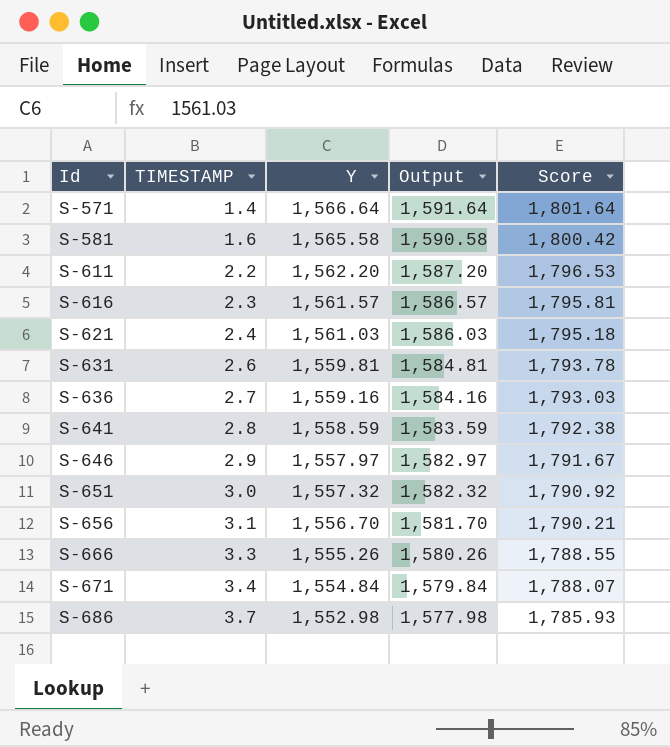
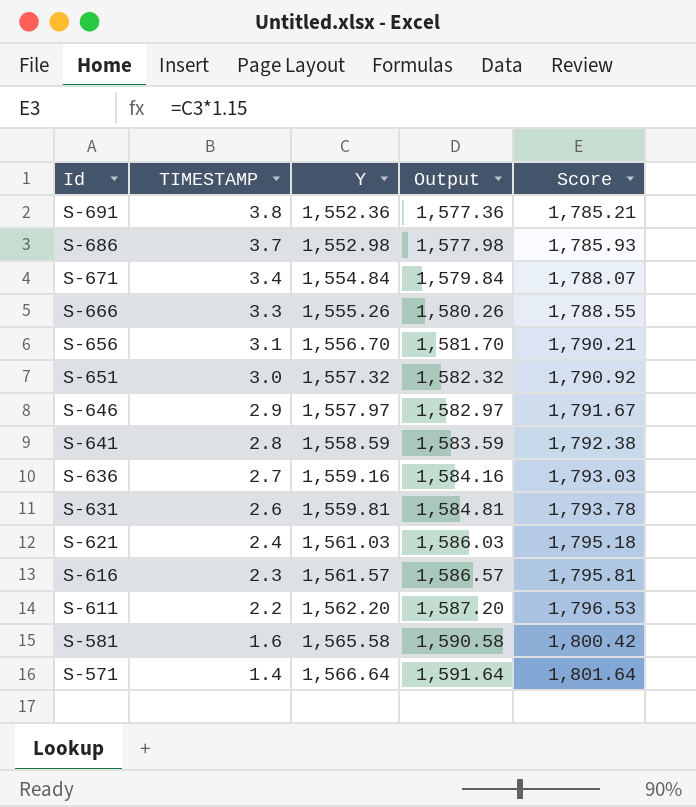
row order: Id ascending -> Id descending
row S-691: none -> 3.8 | 1,552.36 | 1,577.36 | 1,785.21

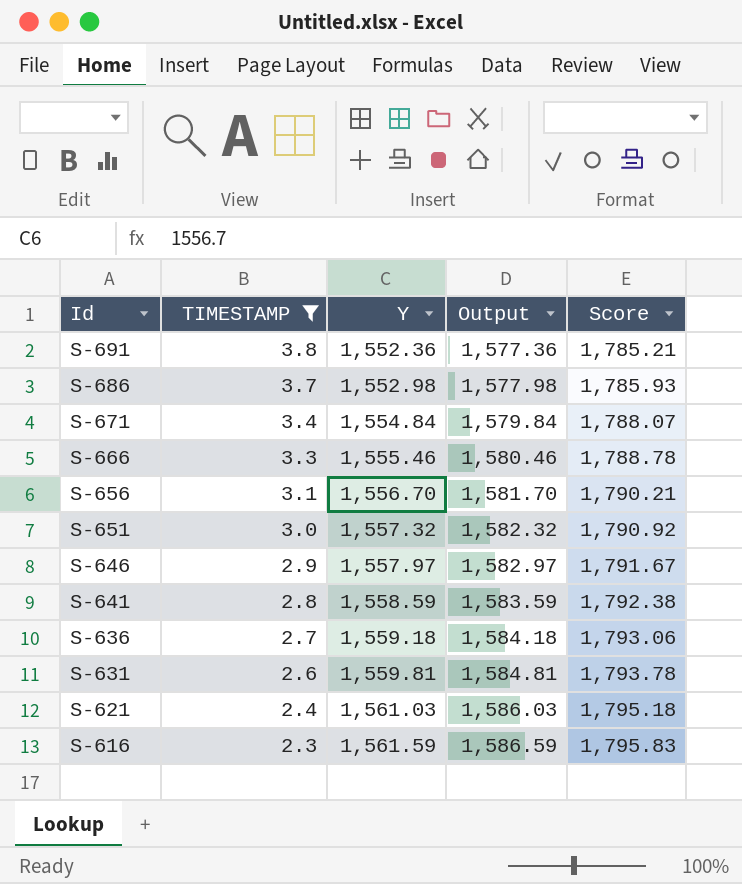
filter: none -> TIMESTAMP >= 2.3
S-666 | Y: 1,555.26 -> 1,555.46
S-666 | Output: 1,580.26 -> 1,580.46
S-666 | Score: 1,788.55 -> 1,788.78
S-636 | Y: 1,559.16 -> 1,559.18
S-636 | Output: 1,584.16 -> 1,584.18
S-636 | Score: 1,793.03 -> 1,793.06
S-616 | Y: 1,561.57 -> 1,561.59
S-616 | Output: 1,586.57 -> 1,586.59
S-616 | Score: 1,795.81 -> 1,795.83

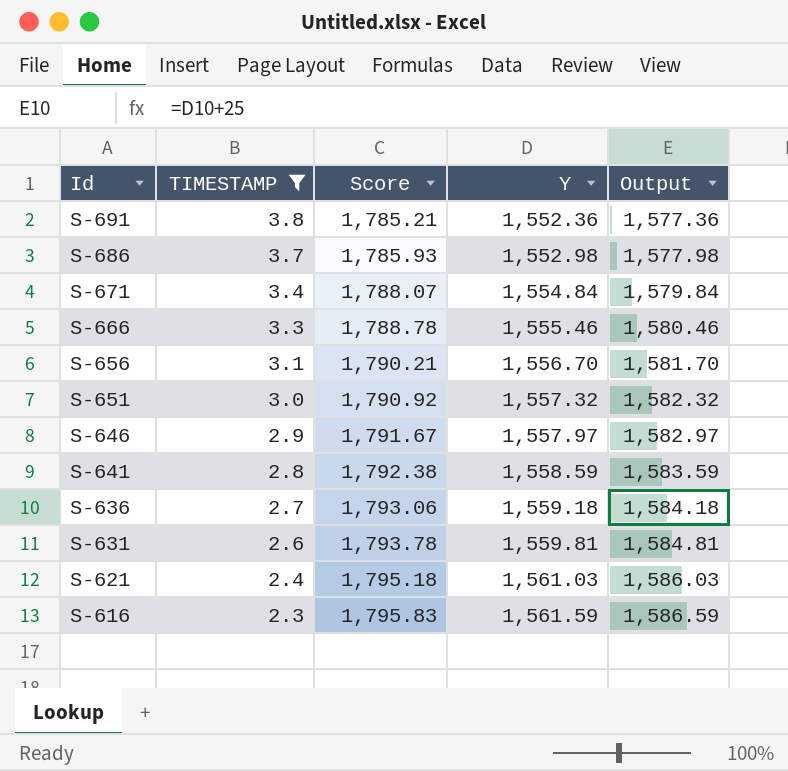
column Score | position: 5 -> 3

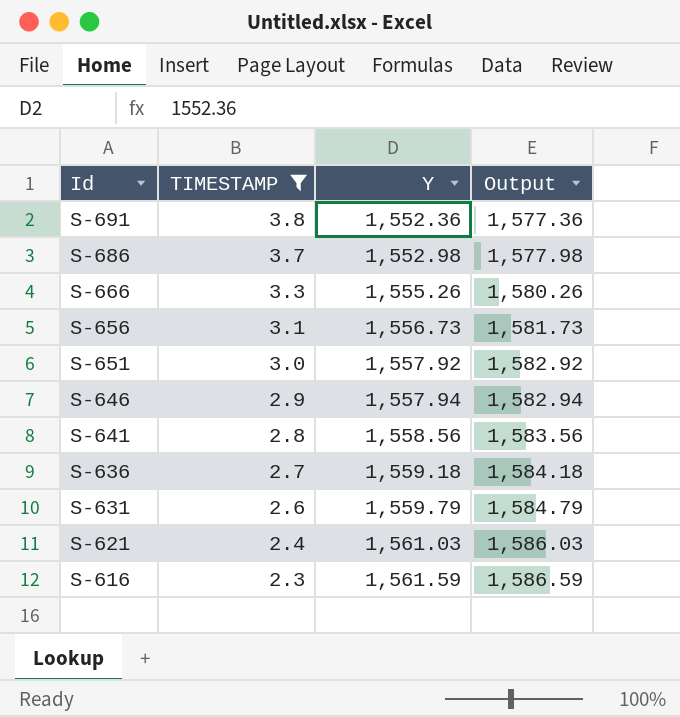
column Score | formula: [Y] * 1.15 -> none
row S-671: 3.4 | 1,788.07 | 1,554.84 | 1,579.84 -> none
S-666 | Y: 1,555.46 -> 1,555.26
S-666 | Output: 1,580.46 -> 1,580.26
S-656 | Y: 1,556.70 -> 1,556.73
S-656 | Output: 1,581.70 -> 1,581.73
S-651 | Y: 1,557.32 -> 1,557.92
S-651 | Output: 1,582.32 -> 1,582.92
S-646 | Y: 1,557.97 -> 1,557.94
S-646 | Output: 1,582.97 -> 1,582.94
S-641 | Y: 1,558.59 -> 1,558.56
S-641 | Output: 1,583.59 -> 1,583.56
S-631 | Y: 1,559.81 -> 1,559.79
S-631 | Output: 1,584.81 -> 1,584.79

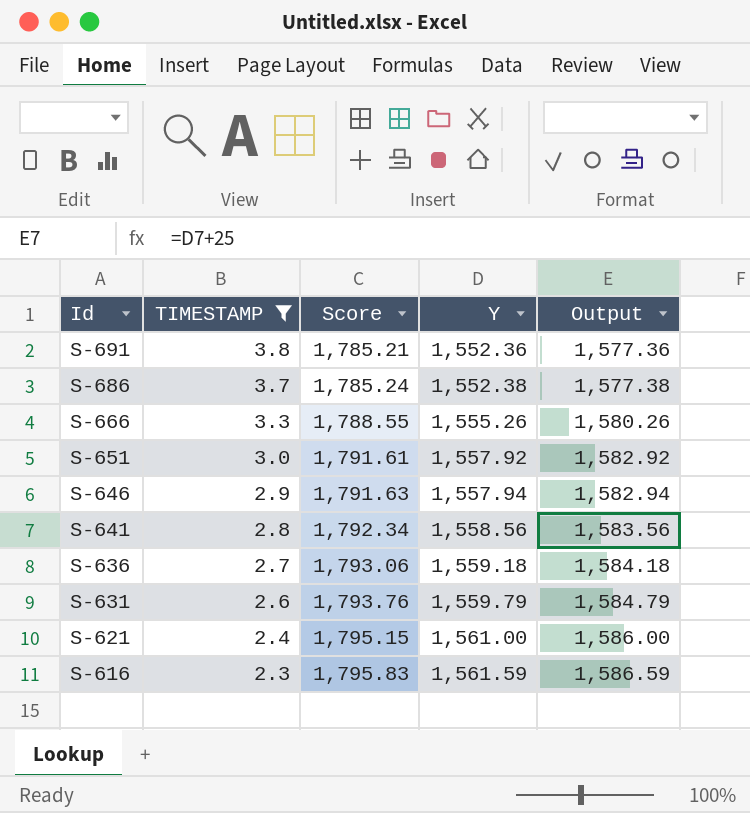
column Score | formula: none -> [Y] * 1.15
row S-656: 3.1 | 1,556.73 | 1,581.73 -> none
S-686 | Y: 1,552.98 -> 1,552.38
S-686 | Output: 1,577.98 -> 1,577.38
S-621 | Y: 1,561.03 -> 1,561.00
S-621 | Output: 1,586.03 -> 1,586.00

